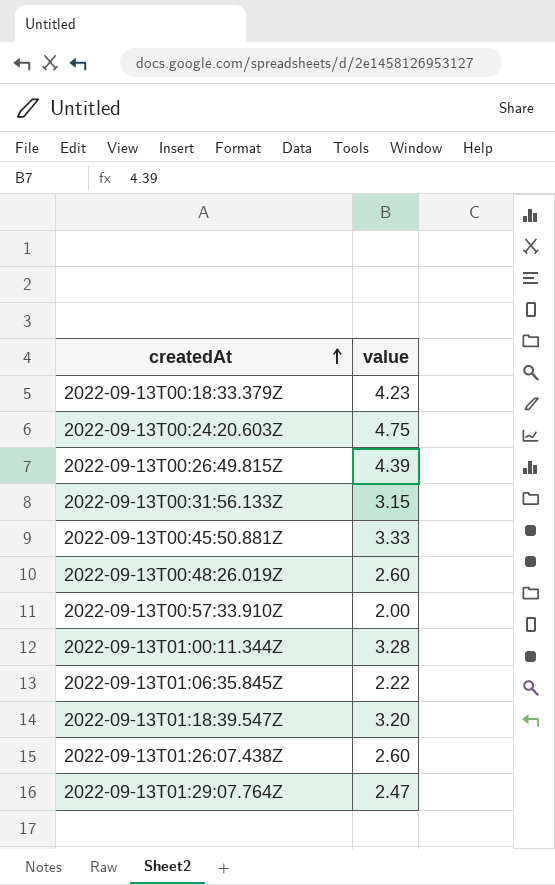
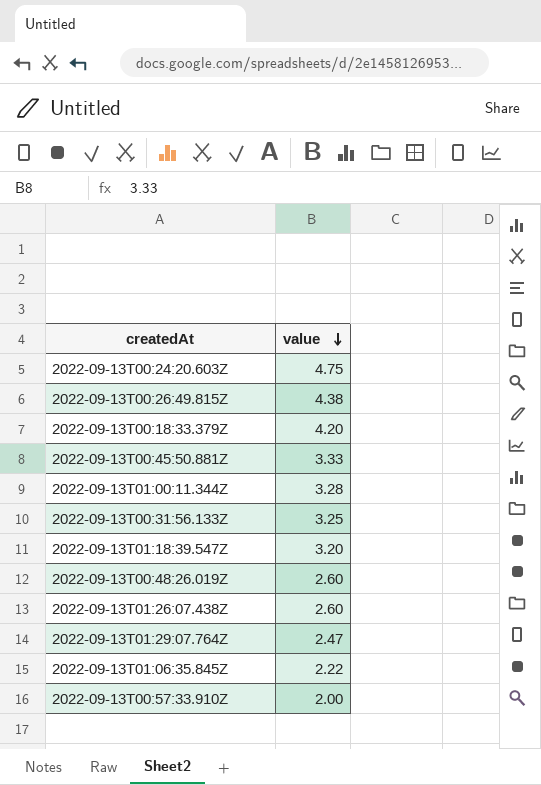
row order: createdAt ascending -> value descending
2022-09-13T00:26:49.815Z | value: 4.39 -> 4.38
2022-09-13T00:18:33.379Z | value: 4.23 -> 4.20
2022-09-13T00:31:56.133Z | value: 3.15 -> 3.25

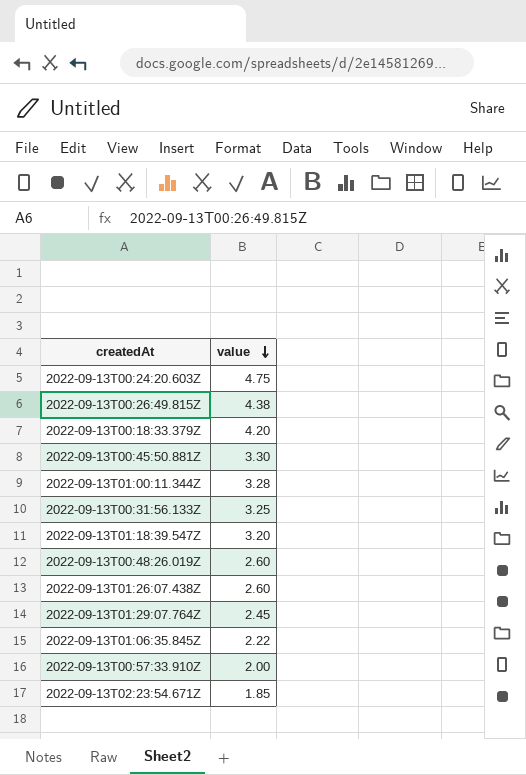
2022-09-13T00:45:50.881Z | value: 3.33 -> 3.30
2022-09-13T01:29:07.764Z | value: 2.47 -> 2.45
row 2022-09-13T02:23:54.671Z: none -> 1.85

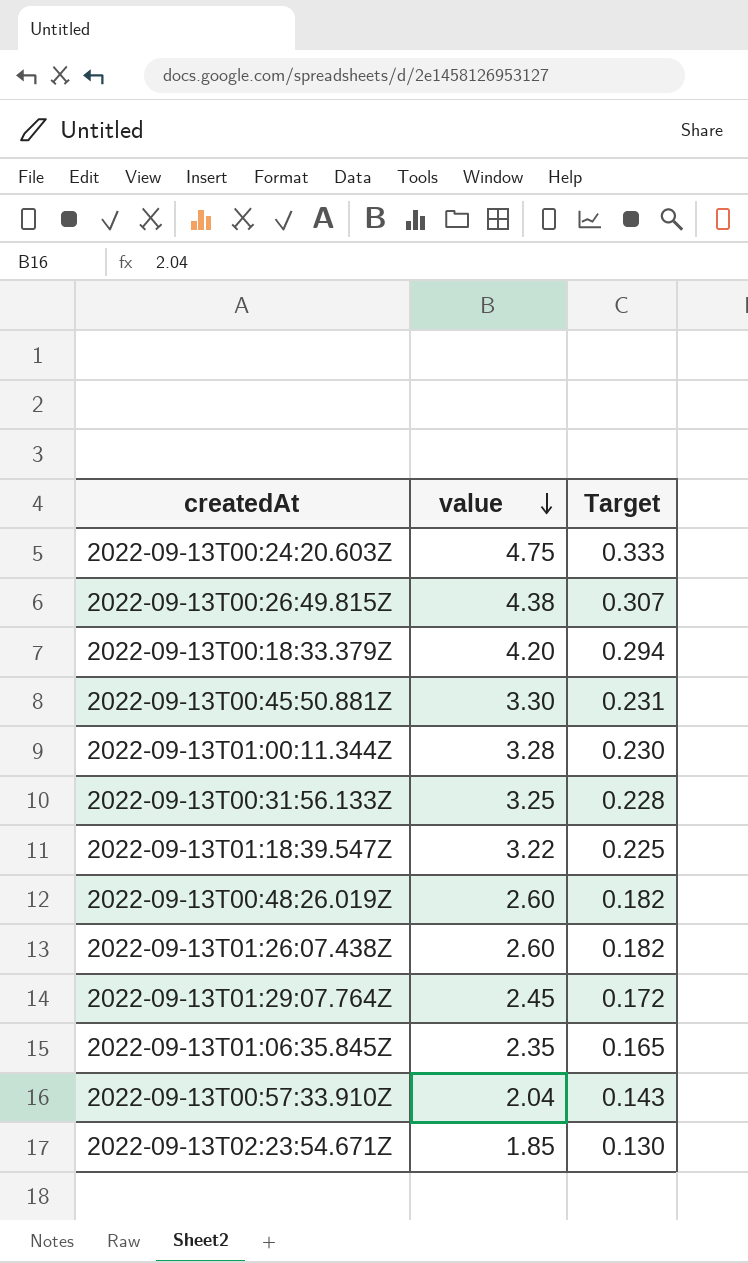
column Target | formula: none -> [value] * 0.07
2022-09-13T01:18:39.547Z | value: 3.20 -> 3.22
2022-09-13T01:06:35.845Z | value: 2.22 -> 2.35
2022-09-13T00:57:33.910Z | value: 2.00 -> 2.04

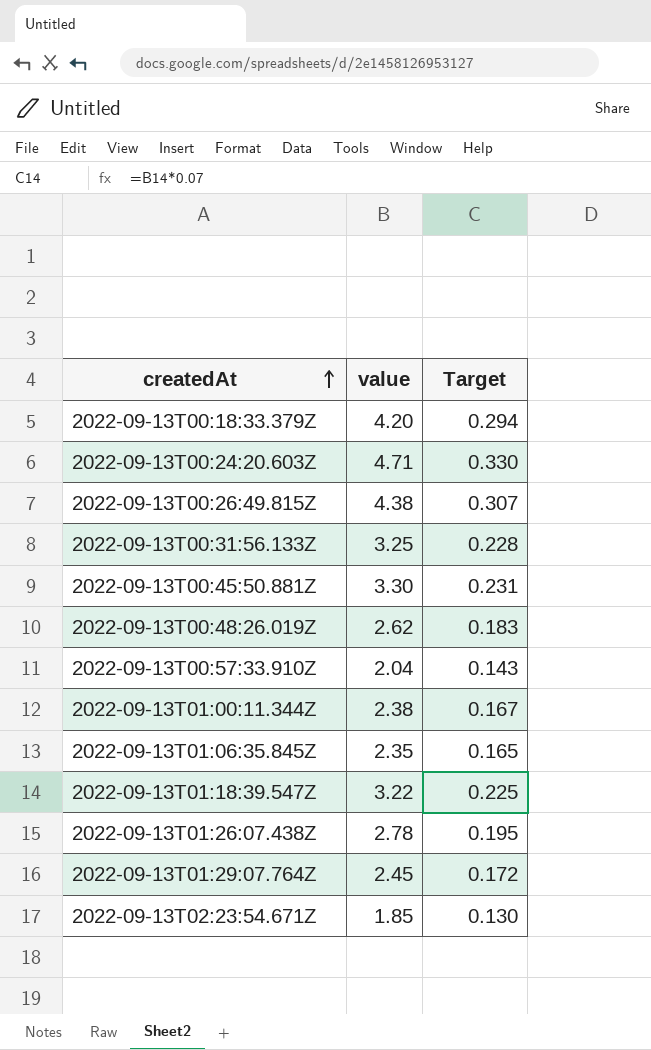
row order: value descending -> createdAt ascending
2022-09-13T00:24:20.603Z | value: 4.75 -> 4.71
2022-09-13T00:24:20.603Z | Target: 0.333 -> 0.330
2022-09-13T00:48:26.019Z | value: 2.60 -> 2.62
2022-09-13T00:48:26.019Z | Target: 0.182 -> 0.183
2022-09-13T01:00:11.344Z | value: 3.28 -> 2.38
2022-09-13T01:00:11.344Z | Target: 0.230 -> 0.167
2022-09-13T01:26:07.438Z | value: 2.60 -> 2.78
2022-09-13T01:26:07.438Z | Target: 0.182 -> 0.195

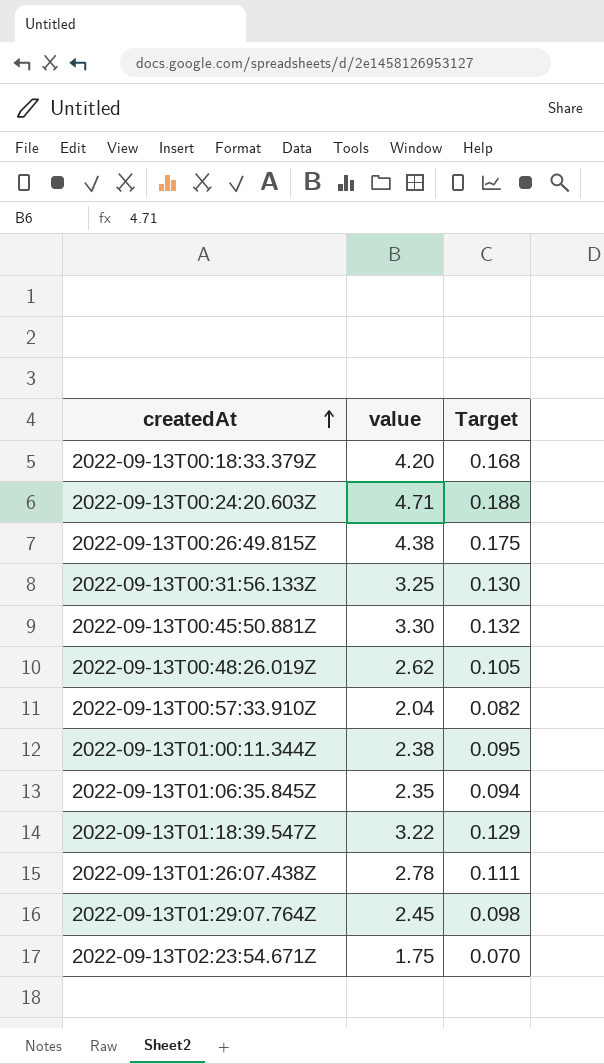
column Target | formula: [value] * 0.07 -> [value] * 0.04
2022-09-13T02:23:54.671Z | value: 1.85 -> 1.75

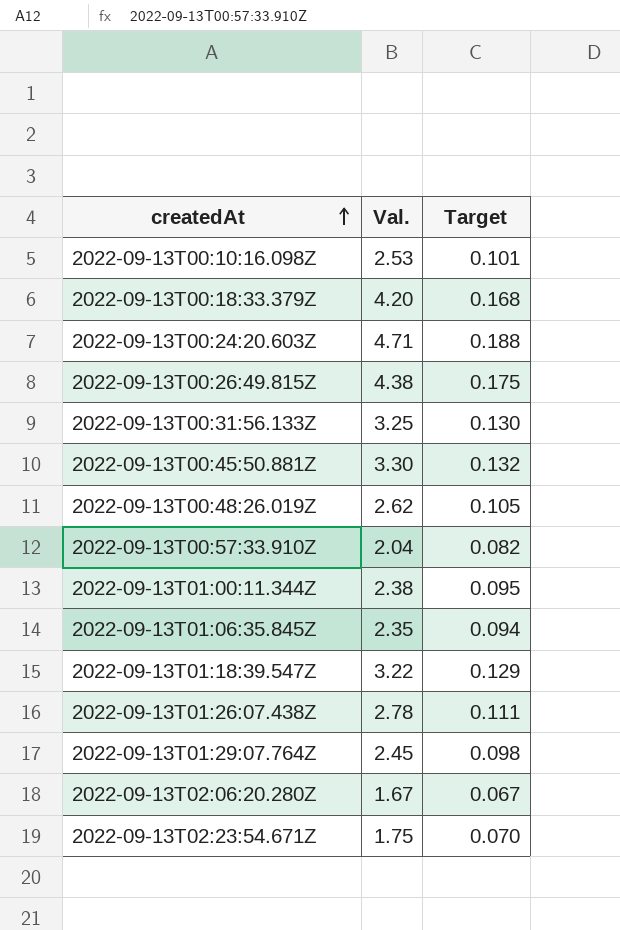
column name: value -> Val.
row 2022-09-13T00:10:16.098Z: none -> 2.53 | 0.101
row 2022-09-13T02:06:20.280Z: none -> 1.67 | 0.067

